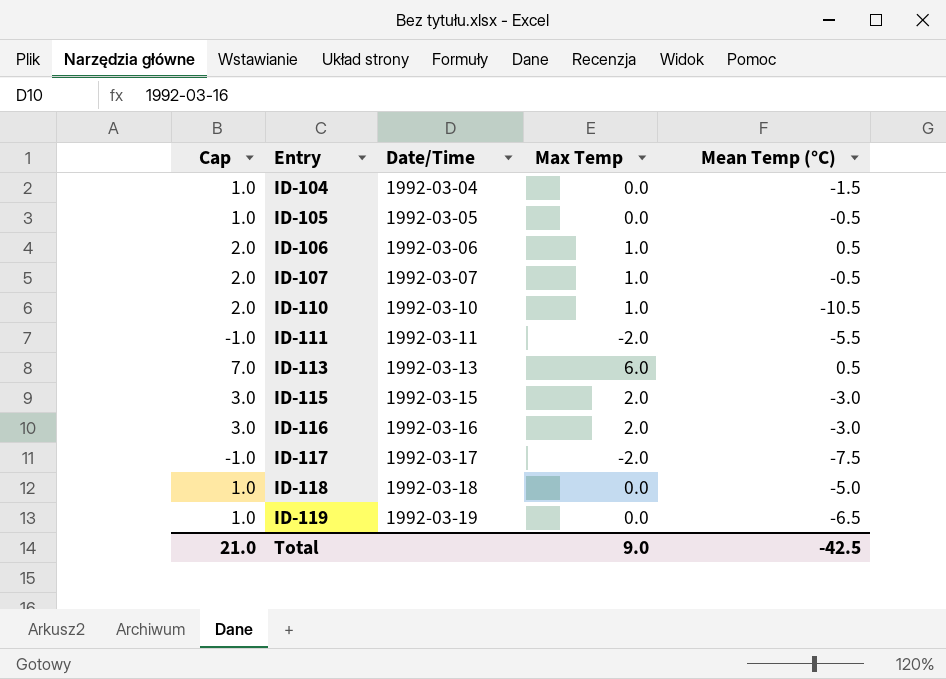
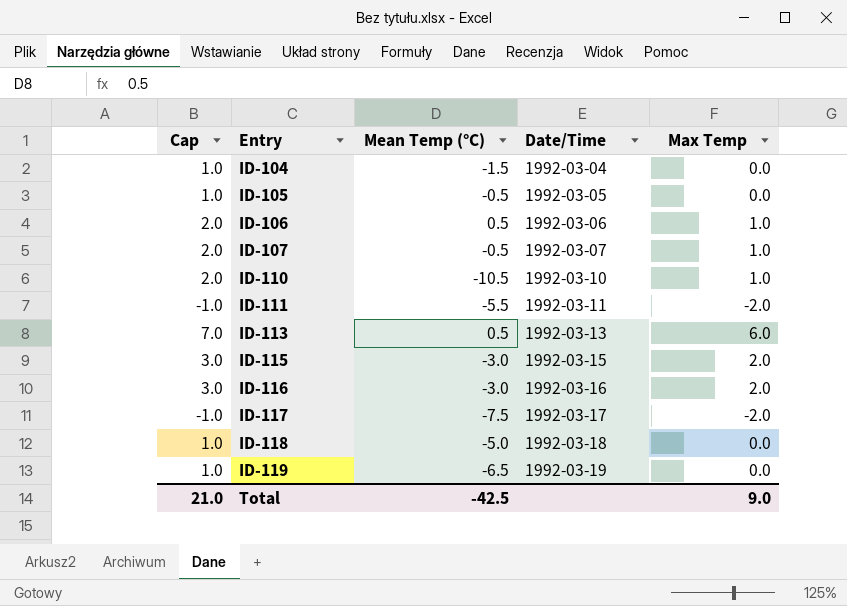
column Mean Temp (°C) | position: 5 -> 3

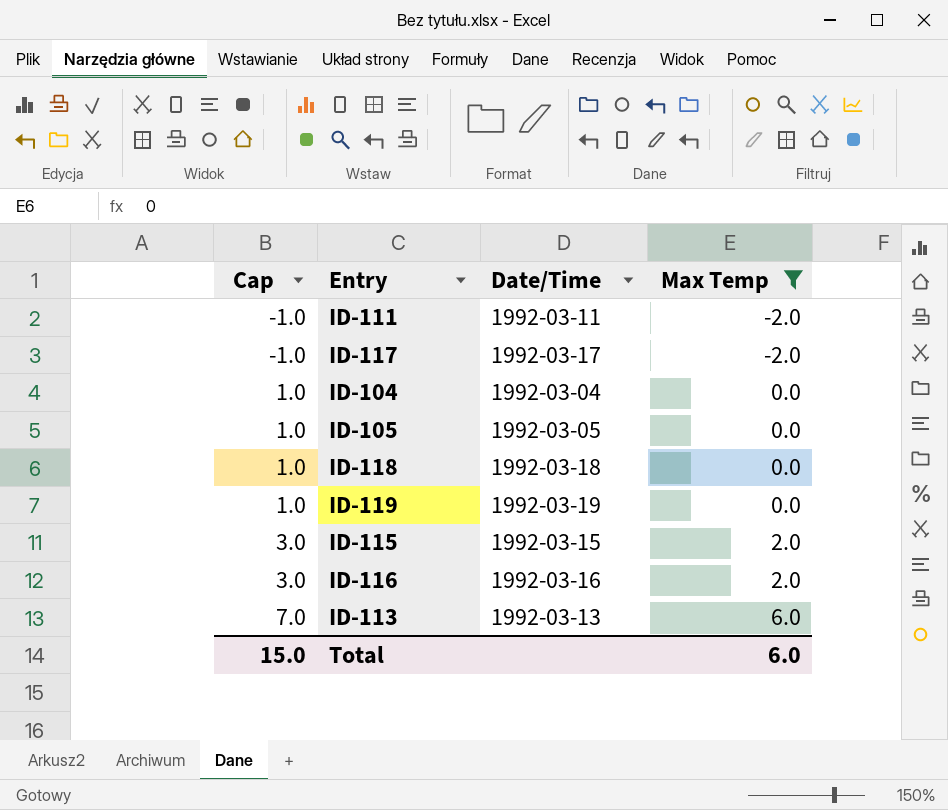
filter: none -> Max Temp != 1.0
row order: Entry ascending -> Cap ascending
column Mean Temp (°C) | position: 3 -> none
Total | Cap: 21.0 -> 15.0
Total | Max Temp: 9.0 -> 6.0

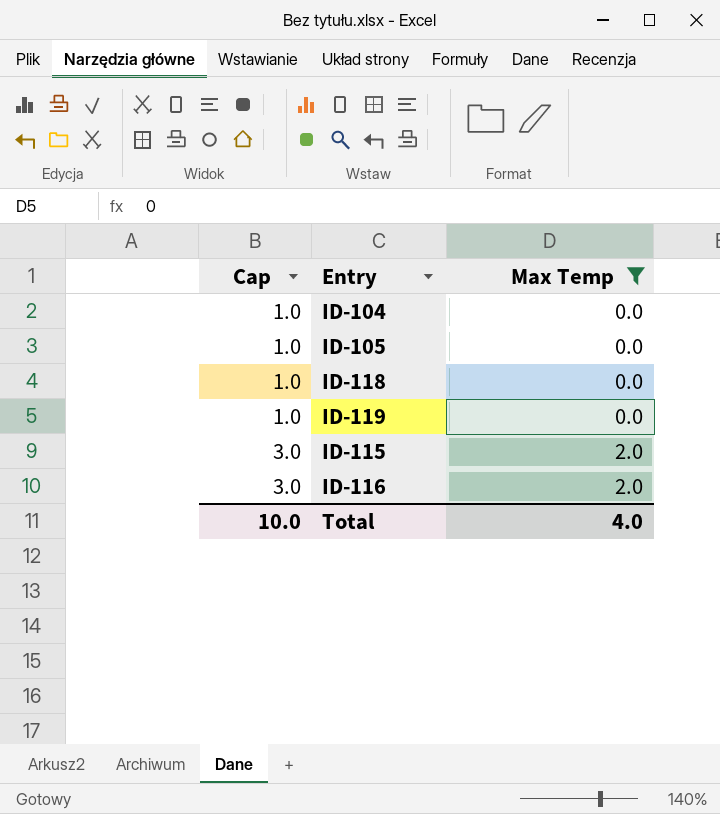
column Date/Time | position: 3 -> none
row ID-111: -1.0 | 1992-03-11 | -2.0 -> none
row ID-117: -1.0 | 1992-03-17 | -2.0 -> none
row ID-113: 7.0 | 1992-03-13 | 6.0 -> none
Total | Cap: 15.0 -> 10.0
Total | Max Temp: 6.0 -> 4.0

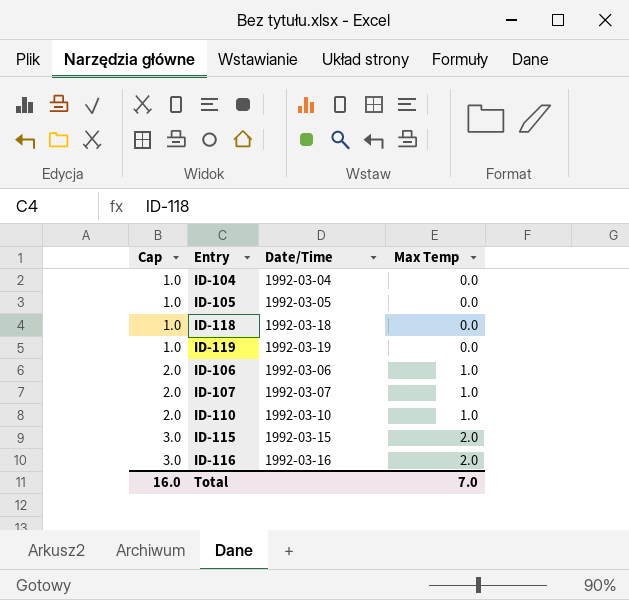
filter: Max Temp != 1.0 -> none
column Date/Time | position: none -> 3
Total | Cap: 10.0 -> 16.0
Total | Max Temp: 4.0 -> 7.0

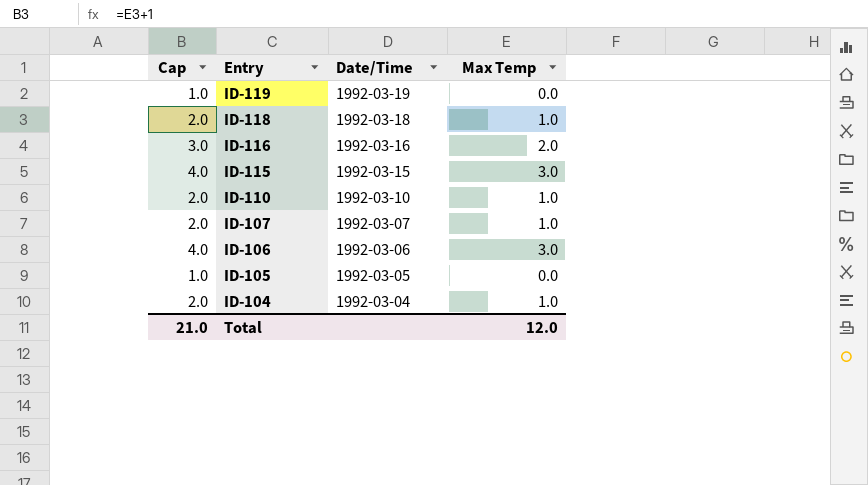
row order: Cap ascending -> Entry descending
ID-118 | Cap: 1.0 -> 2.0
ID-118 | Max Temp: 0.0 -> 1.0
ID-115 | Cap: 3.0 -> 4.0
ID-115 | Max Temp: 2.0 -> 3.0
ID-106 | Cap: 2.0 -> 4.0
ID-106 | Max Temp: 1.0 -> 3.0
ID-104 | Cap: 1.0 -> 2.0
ID-104 | Max Temp: 0.0 -> 1.0
Total | Cap: 16.0 -> 21.0
Total | Max Temp: 7.0 -> 12.0

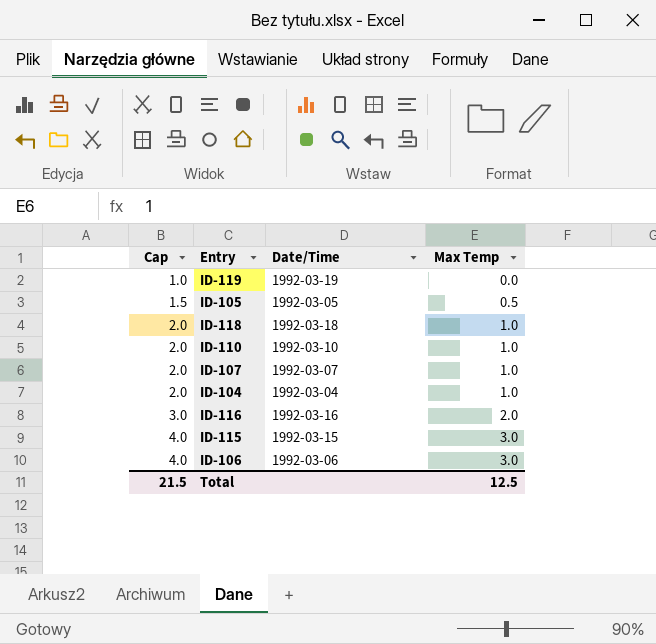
row order: Entry descending -> Cap ascending
ID-105 | Cap: 1.0 -> 1.5
ID-105 | Max Temp: 0.0 -> 0.5
Total | Cap: 21.0 -> 21.5
Total | Max Temp: 12.0 -> 12.5

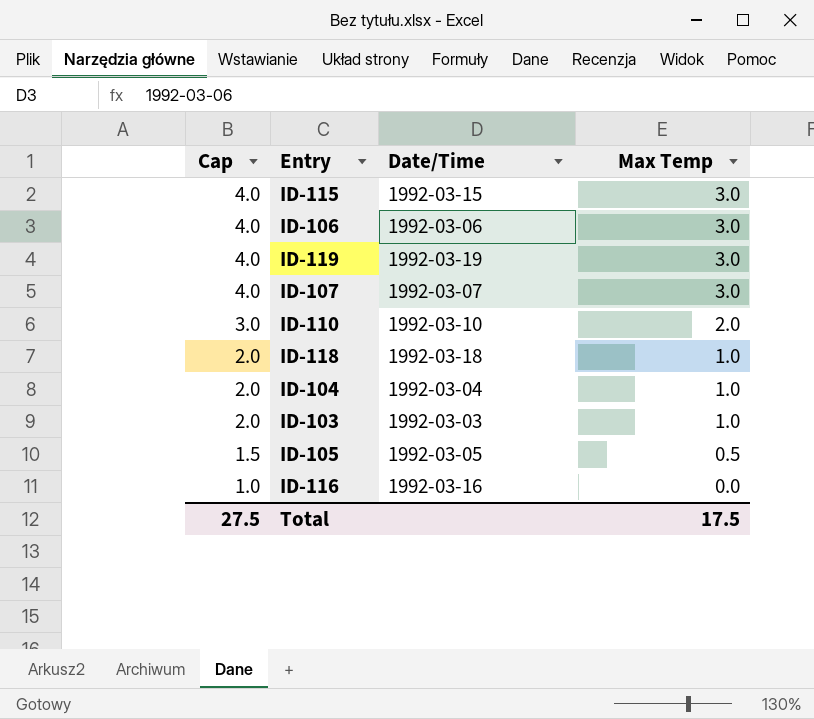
row order: Cap ascending -> Cap descending
ID-119 | Cap: 1.0 -> 4.0
ID-119 | Max Temp: 0.0 -> 3.0
ID-107 | Cap: 2.0 -> 4.0
ID-107 | Max Temp: 1.0 -> 3.0
ID-110 | Cap: 2.0 -> 3.0
ID-110 | Max Temp: 1.0 -> 2.0
row ID-103: none -> 2.0 | 1992-03-03 | 1.0
ID-116 | Cap: 3.0 -> 1.0
ID-116 | Max Temp: 2.0 -> 0.0
Total | Cap: 21.5 -> 27.5
Total | Max Temp: 12.5 -> 17.5

